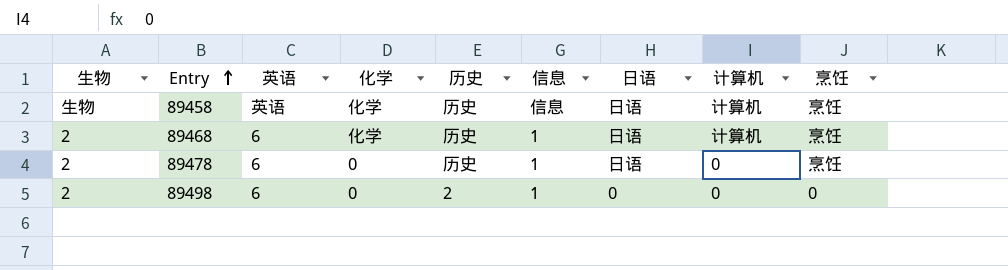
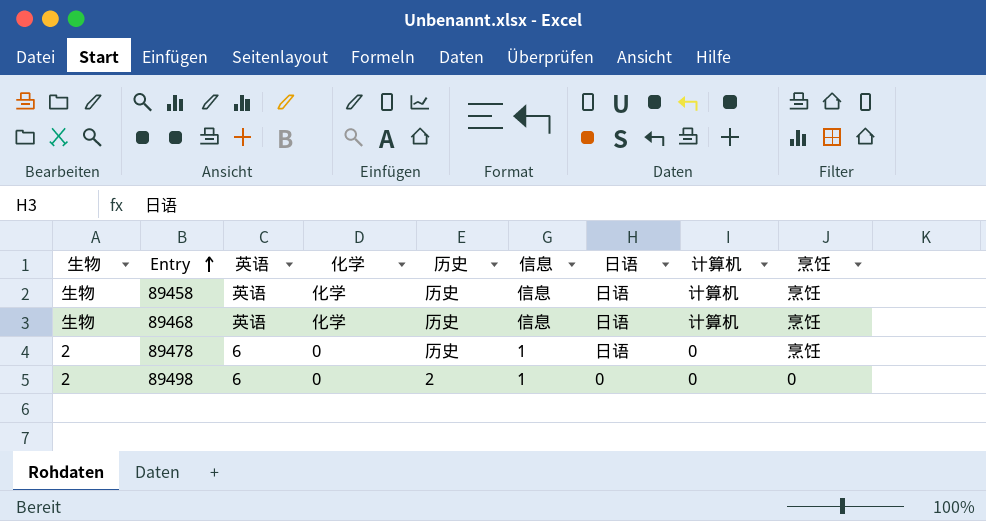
89468 | 生物: 2 -> 生物
89468 | 英语: 6 -> 英语
89468 | 信息: 1 -> 信息

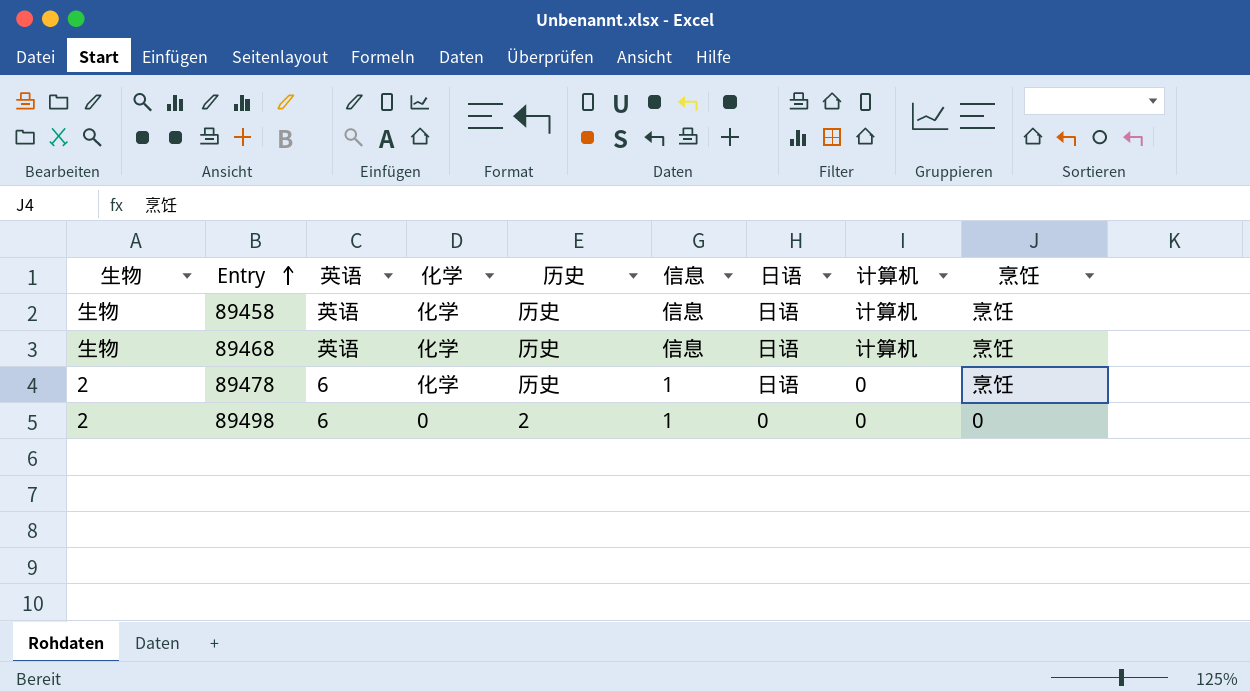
89478 | 化学: 0 -> 化学

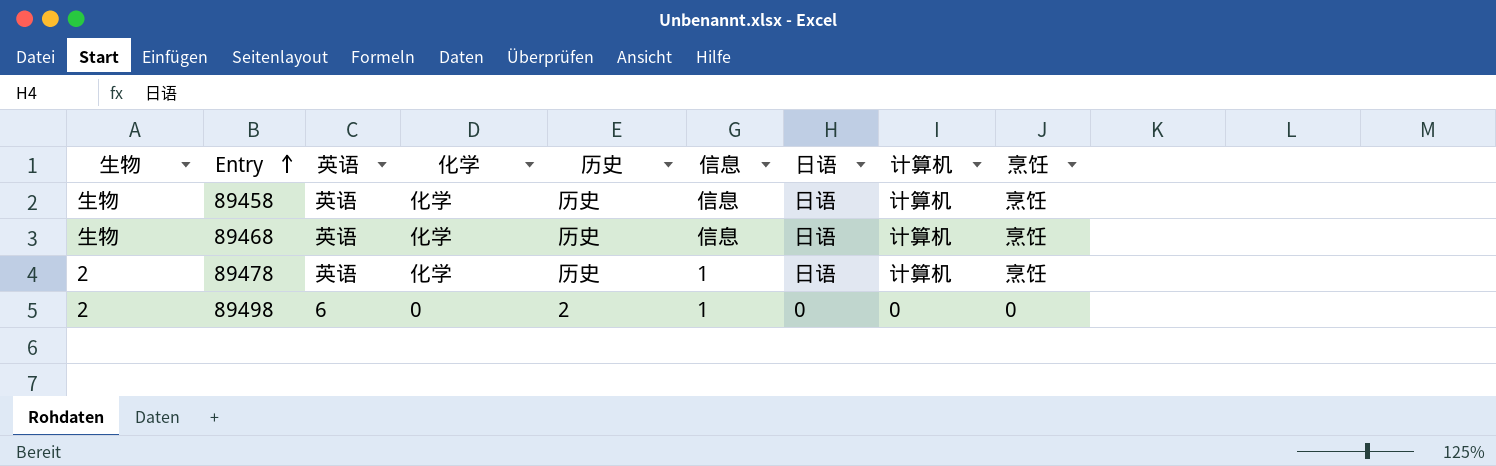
89478 | 英语: 6 -> 英语
89478 | 计算机: 0 -> 计算机

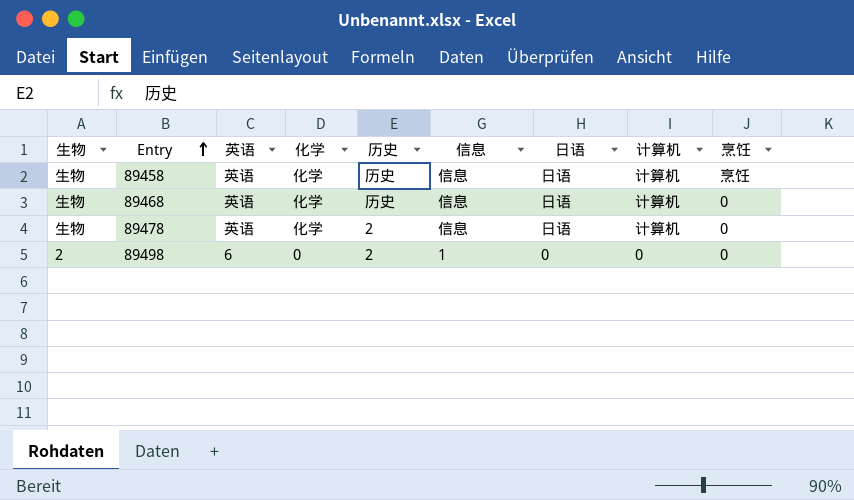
89468 | 烹饪: 烹饪 -> 0
89478 | 生物: 2 -> 生物
89478 | 历史: 历史 -> 2
89478 | 信息: 1 -> 信息
89478 | 烹饪: 烹饪 -> 0

